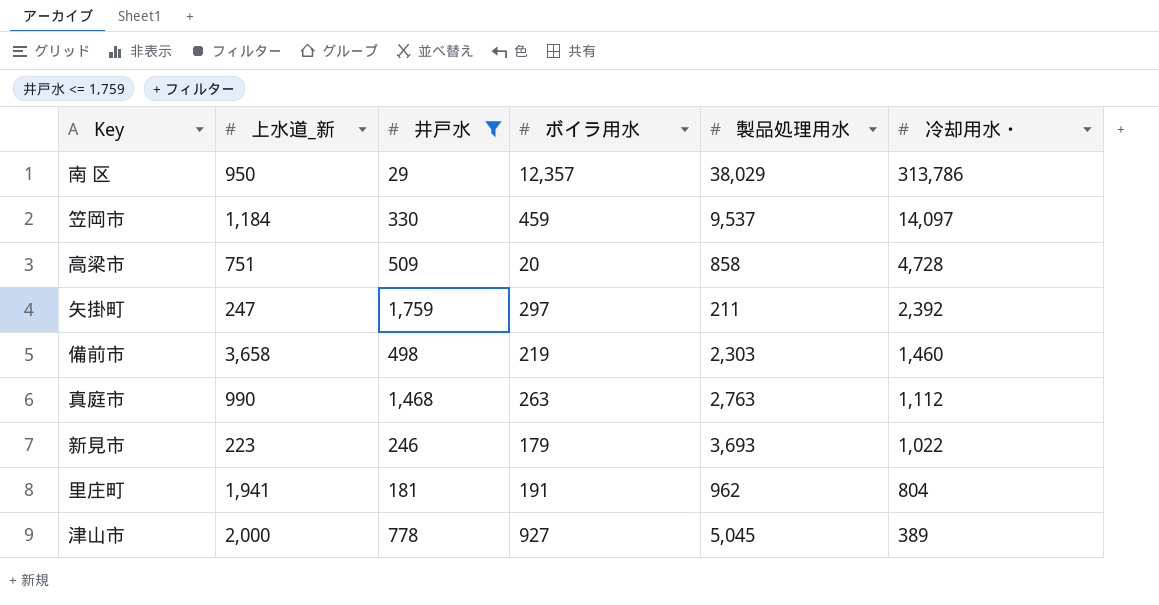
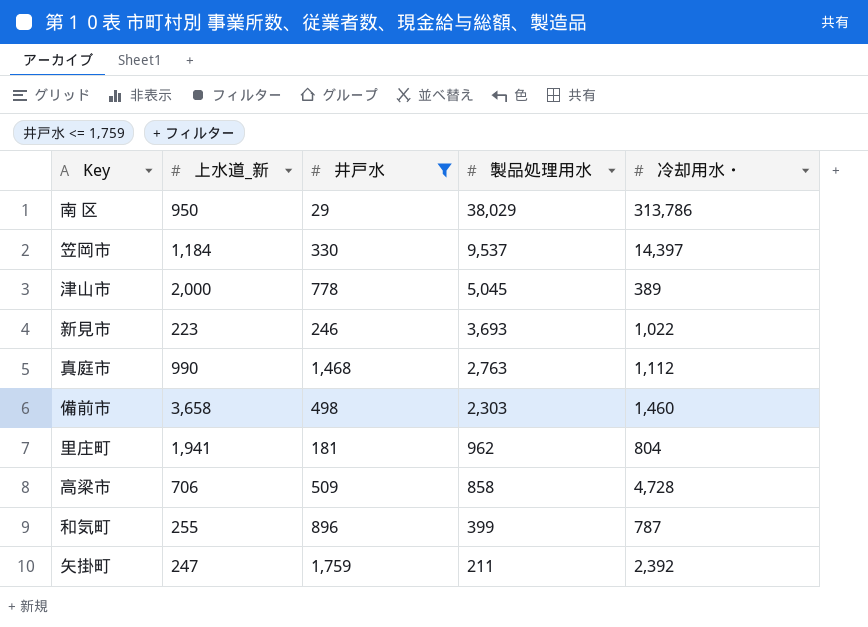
row order: 冷却用水・ descending -> 製品処理用水 descending
column ボイラ用水 | position: 4 -> none
笠岡市 | 冷却用水・: 14,097 -> 14,397
高梁市 | 上水道_新: 751 -> 706
row 和気町: none -> 255 | 896 | 399 | 787

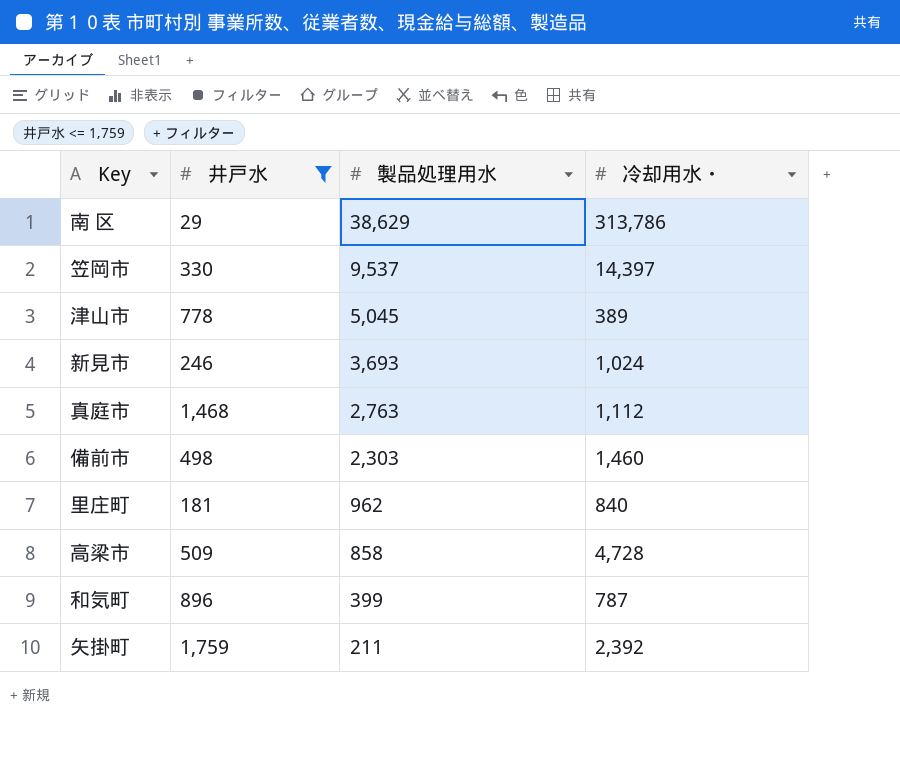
column 上水道_新 | position: 2 -> none
南 区 | 製品処理用水: 38,029 -> 38,629
新見市 | 冷却用水・: 1,022 -> 1,024
里庄町 | 冷却用水・: 804 -> 840

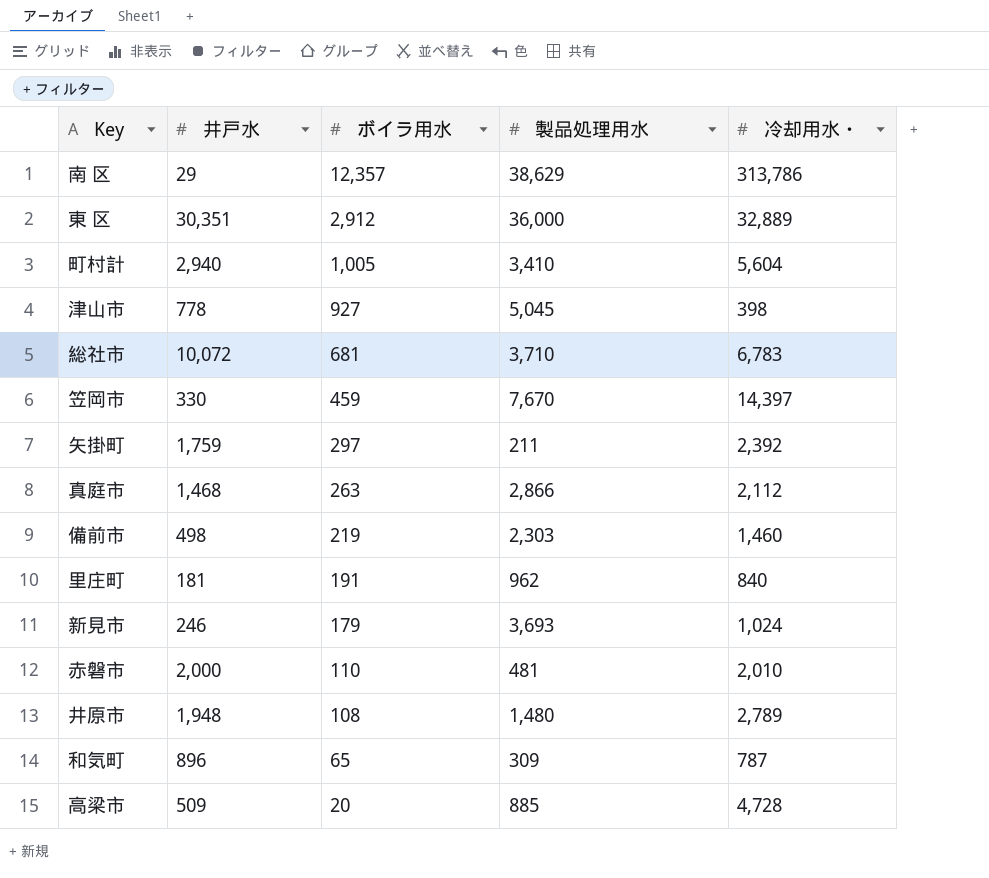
filter: 井戸水 <= 1,759 -> none
row order: 製品処理用水 descending -> ボイラ用水 descending
column ボイラ用水 | position: none -> 3
津山市 | 冷却用水・: 389 -> 398
笠岡市 | 製品処理用水: 9,537 -> 7,670
真庭市 | 製品処理用水: 2,763 -> 2,866
真庭市 | 冷却用水・: 1,112 -> 2,112
和気町 | 製品処理用水: 399 -> 309
高梁市 | 製品処理用水: 858 -> 885

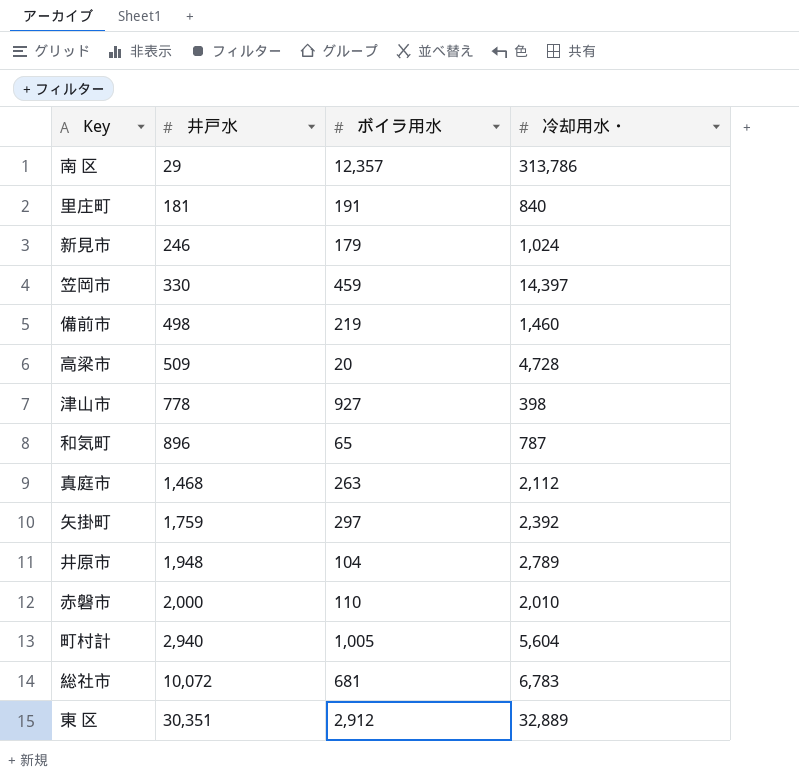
row order: ボイラ用水 descending -> 井戸水 ascending
column 製品処理用水 | position: 4 -> none
井原市 | ボイラ用水: 108 -> 104

